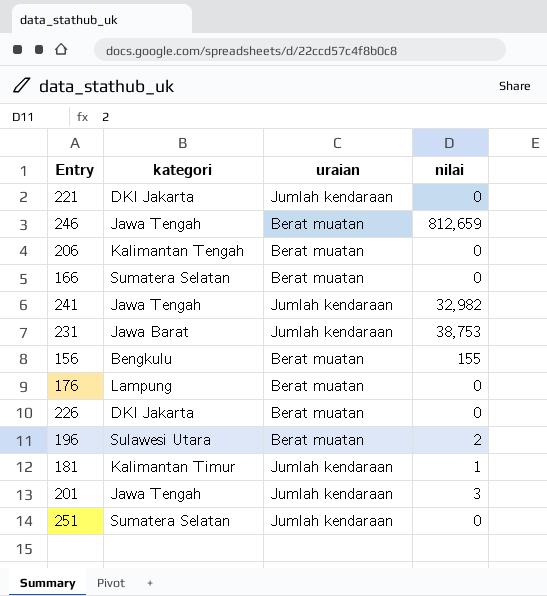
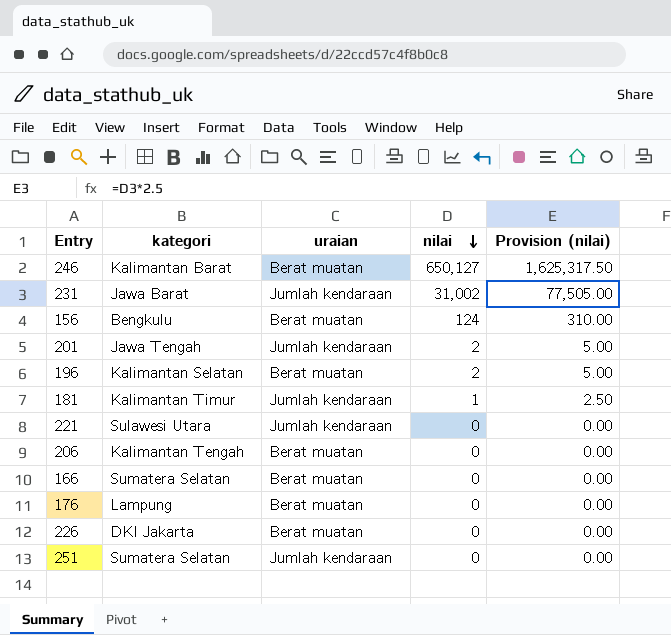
row order: none -> nilai descending
column Provision (nilai) | formula: none -> [nilai] * 2.5
row 241: Jawa Tengah | Jumlah kendaraan | 32,982 -> none
246 | kategori: Jawa Tengah -> Kalimantan Barat
246 | nilai: 812,659 -> 650,127
231 | nilai: 38,753 -> 31,002
156 | nilai: 155 -> 124
201 | nilai: 3 -> 2
196 | kategori: Sulawesi Utara -> Kalimantan Selatan
221 | kategori: DKI Jakarta -> Sulawesi Utara

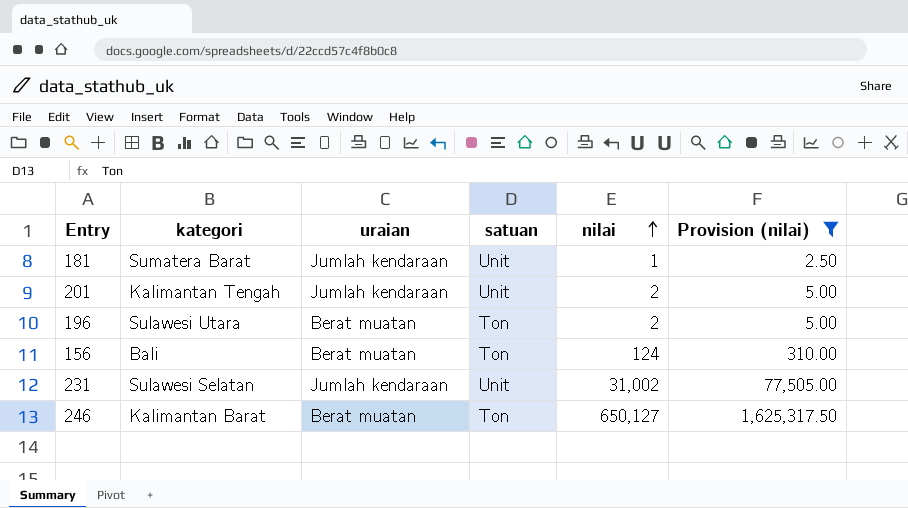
filter: none -> Provision (nilai) != 0.00
row order: nilai descending -> nilai ascending
column satuan | position: none -> 4
181 | kategori: Kalimantan Timur -> Sumatera Barat
201 | kategori: Jawa Tengah -> Kalimantan Tengah
196 | kategori: Kalimantan Selatan -> Sulawesi Utara
156 | kategori: Bengkulu -> Bali
231 | kategori: Jawa Barat -> Sulawesi Selatan

